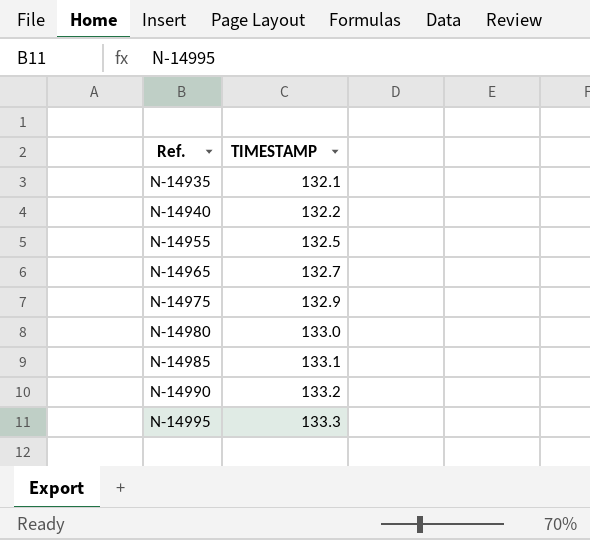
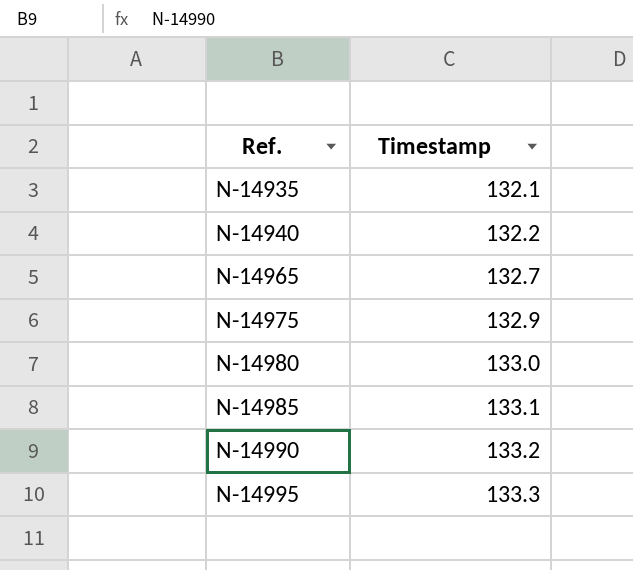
column name: TIMESTAMP -> Timestamp
row N-14955: 132.5 -> none

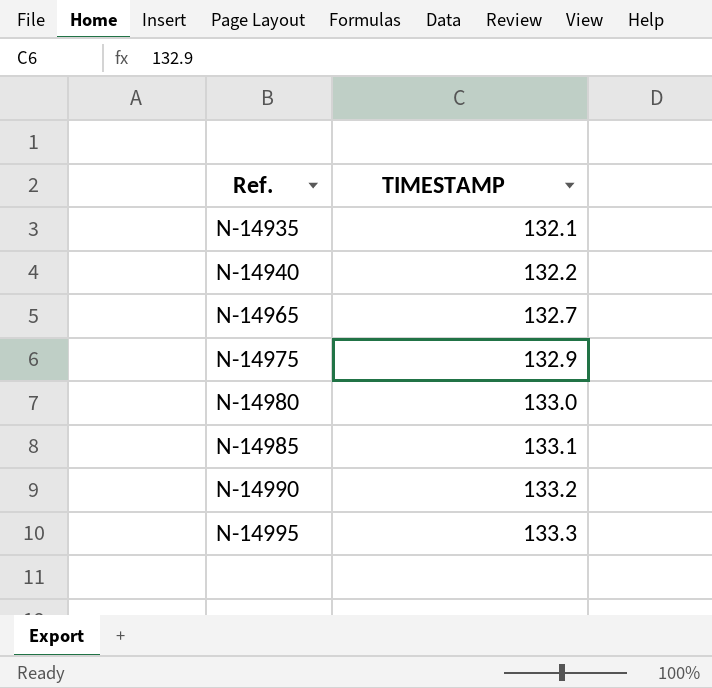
column name: Timestamp -> TIMESTAMP

